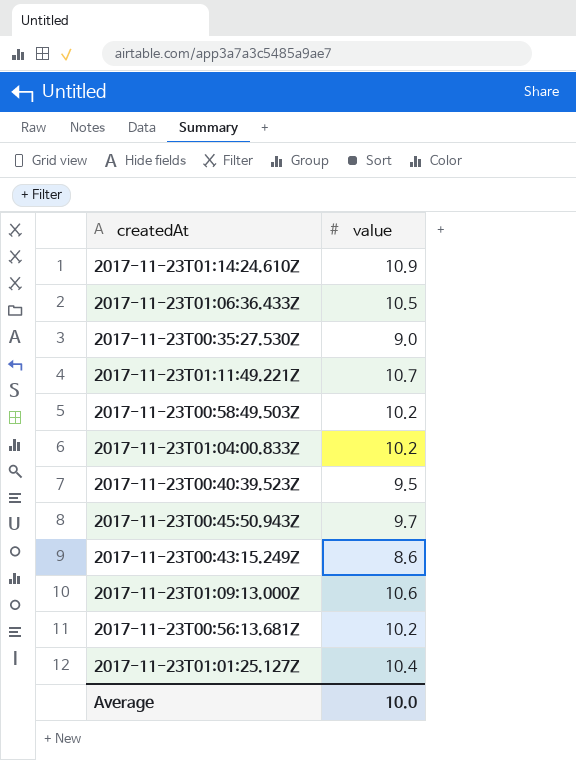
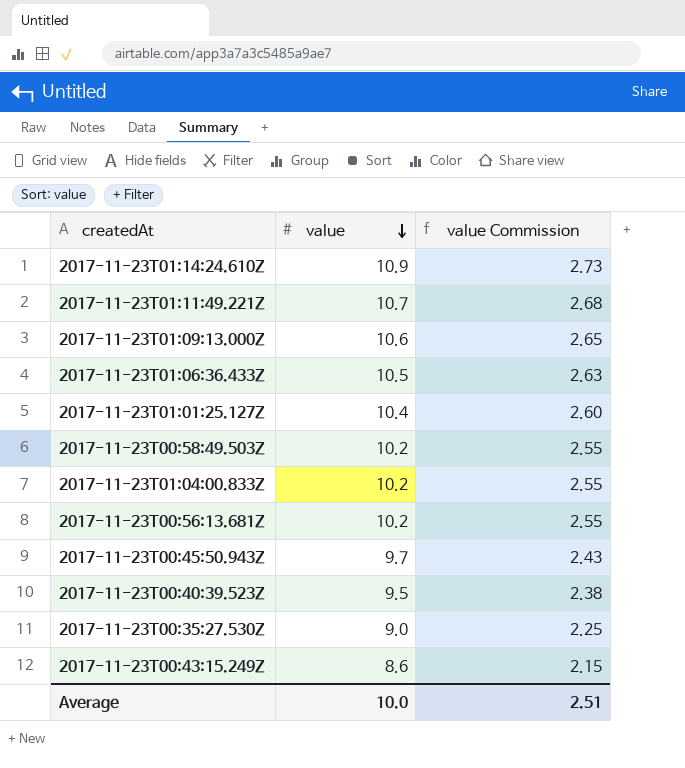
row order: none -> value descending
column value Commission | formula: none -> [value] * 0.25

